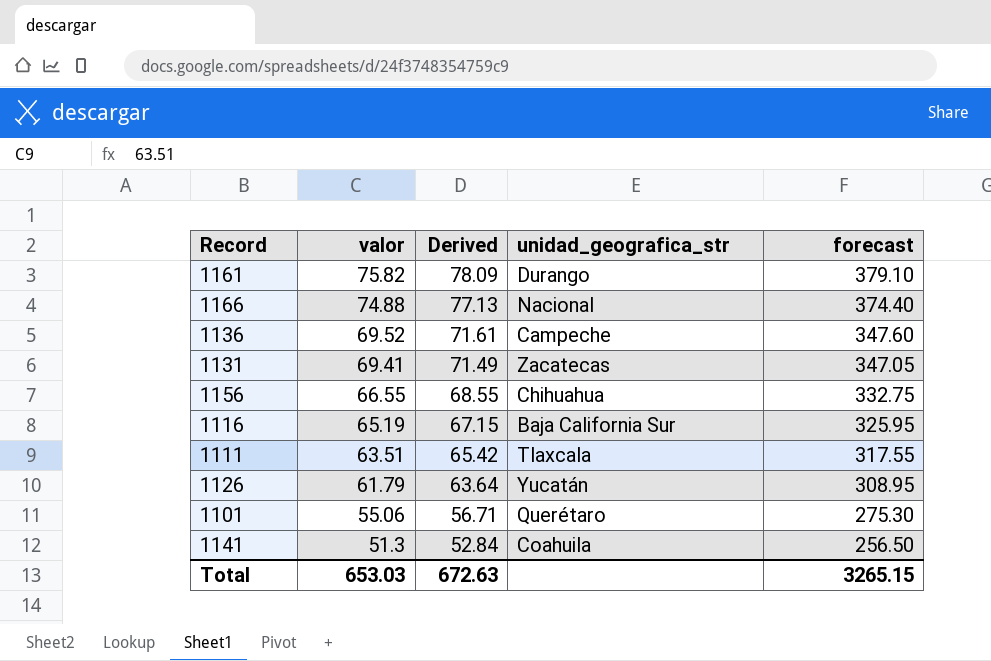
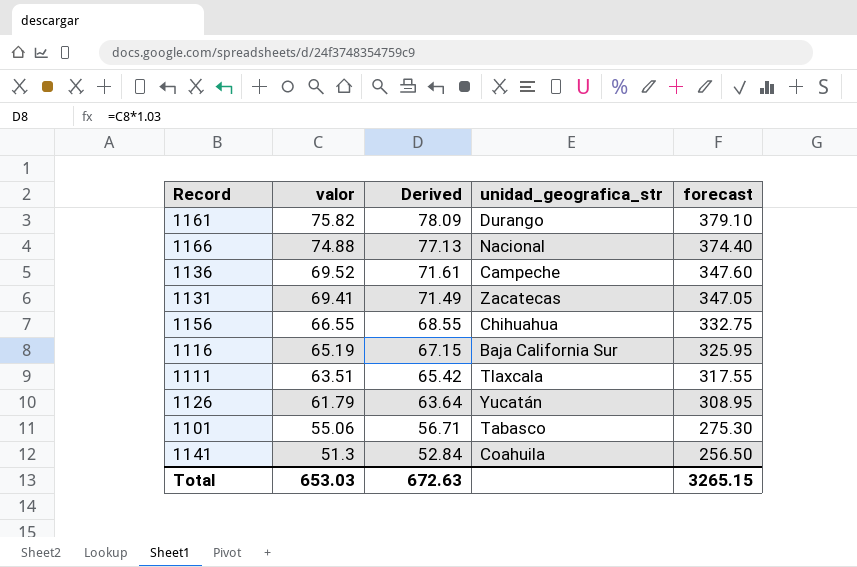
1101 | unidad_geografica_str: Querétaro -> Tabasco

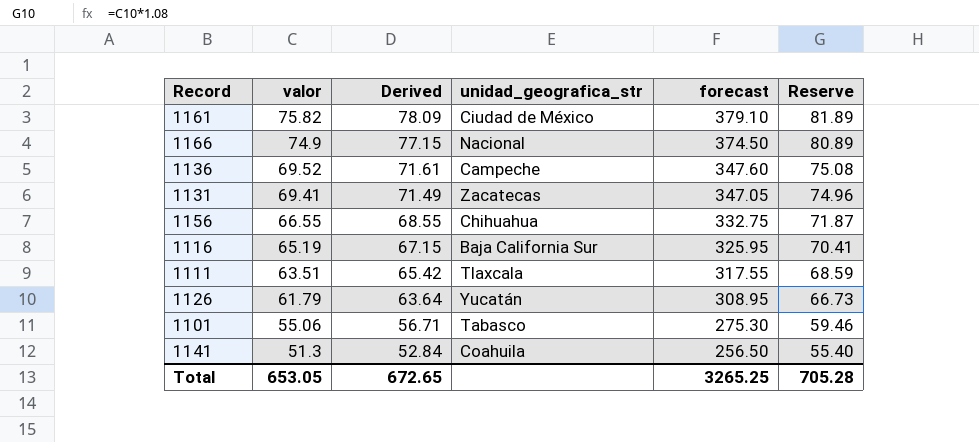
column Reserve | formula: none -> [valor] * 1.08
1161 | unidad_geografica_str: Durango -> Ciudad de México
1166 | valor: 74.88 -> 74.9
1166 | Derived: 77.13 -> 77.15
1166 | forecast: 374.40 -> 374.50
Total | valor: 653.03 -> 653.05
Total | Derived: 672.63 -> 672.65
Total | forecast: 3265.15 -> 3265.25

